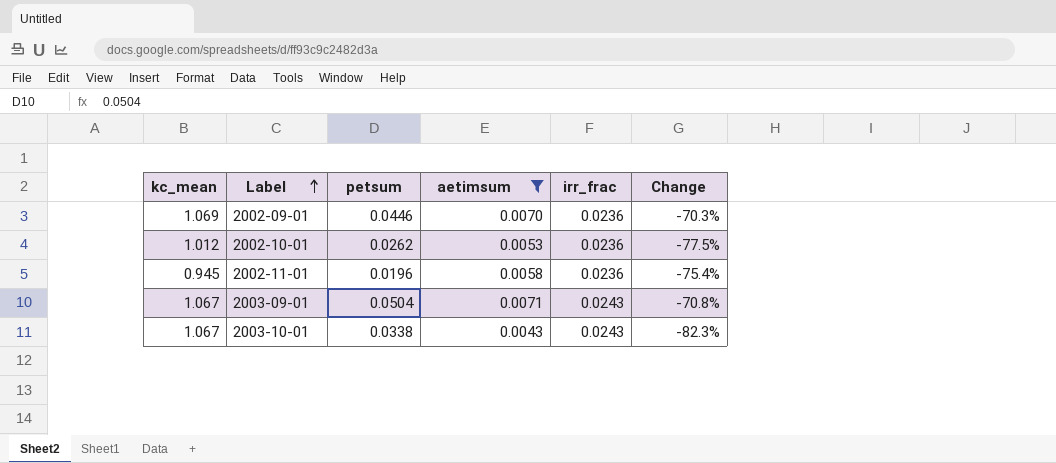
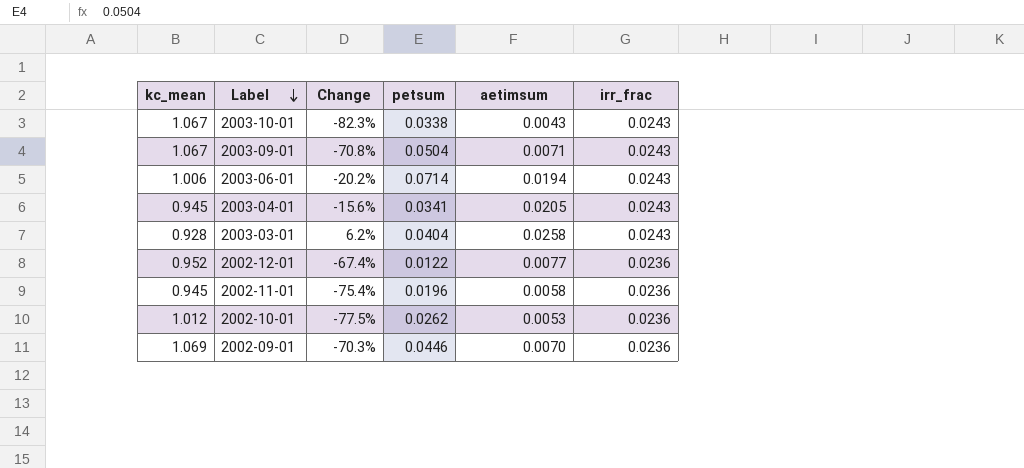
filter: aetimsum <= 0.0071 -> none
row order: Label ascending -> Label descending
column Change | position: 6 -> 3

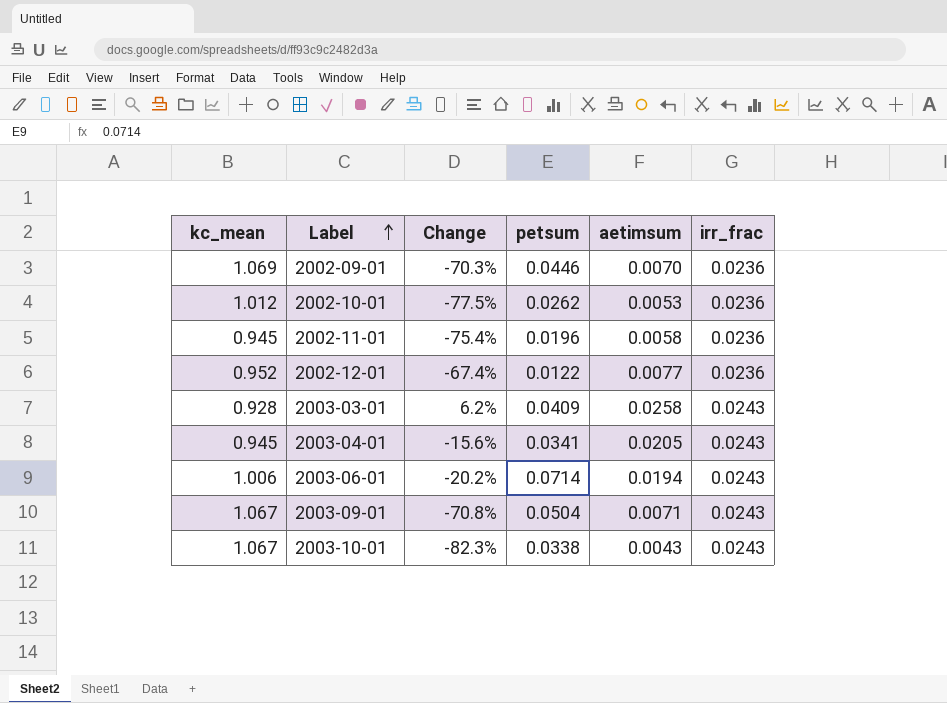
row order: Label descending -> Label ascending
2003-03-01 | petsum: 0.0404 -> 0.0409

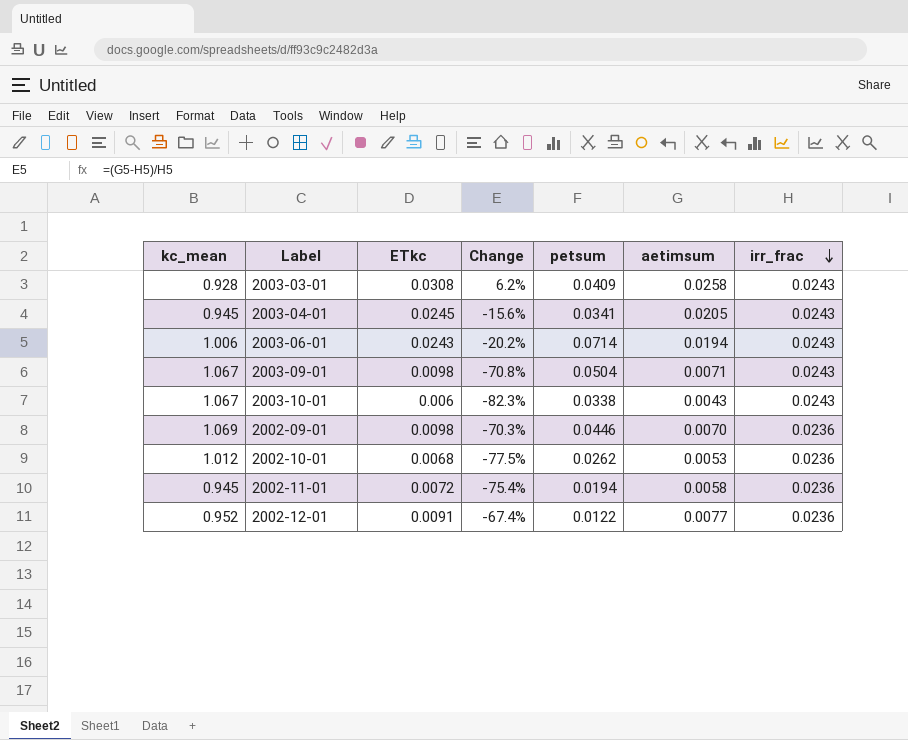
row order: Label ascending -> irr_frac descending
column ETkc | position: none -> 3
2002-11-01 | petsum: 0.0196 -> 0.0194

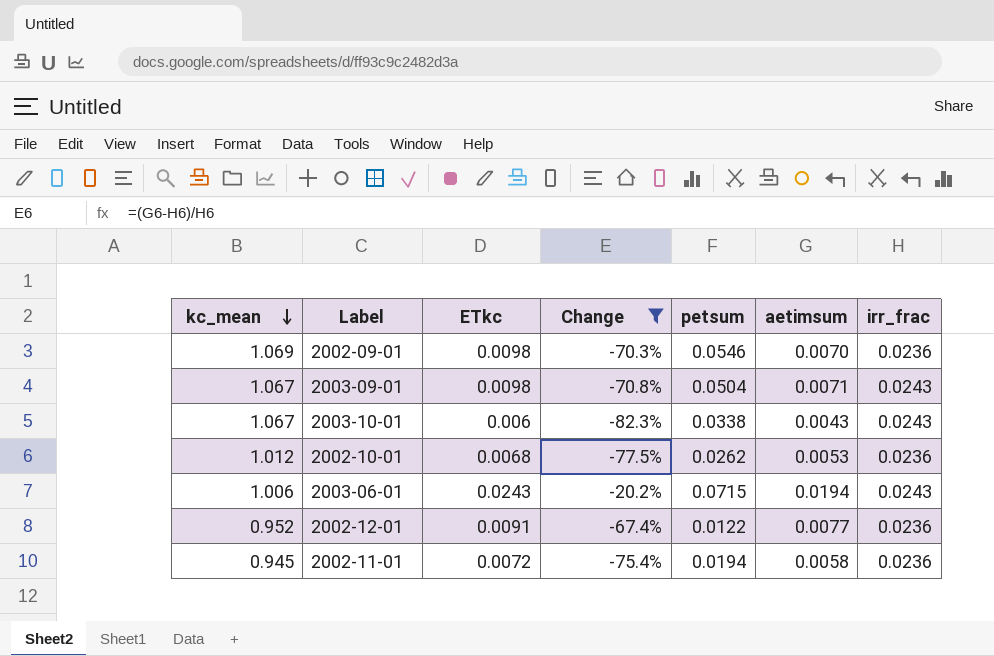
filter: none -> Change <= -20.2%
row order: irr_frac descending -> kc_mean descending
2002-09-01 | petsum: 0.0446 -> 0.0546
2003-06-01 | petsum: 0.0714 -> 0.0715

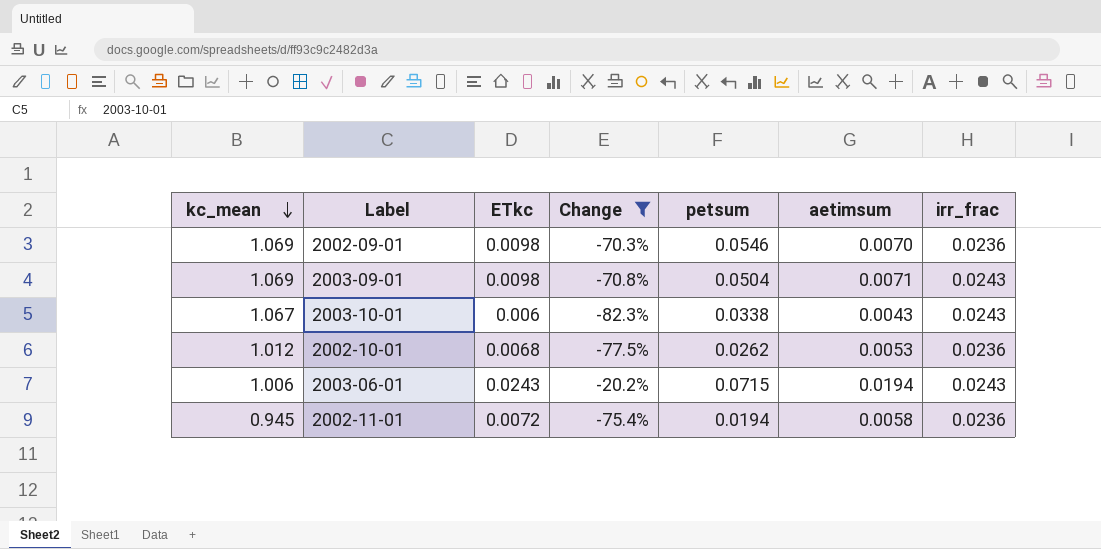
row 2002-12-01: 0.952 | 0.0091 | -67.4% | 0.0122 | 0.0077 | 0.0236 -> none
2003-09-01 | kc_mean: 1.067 -> 1.069

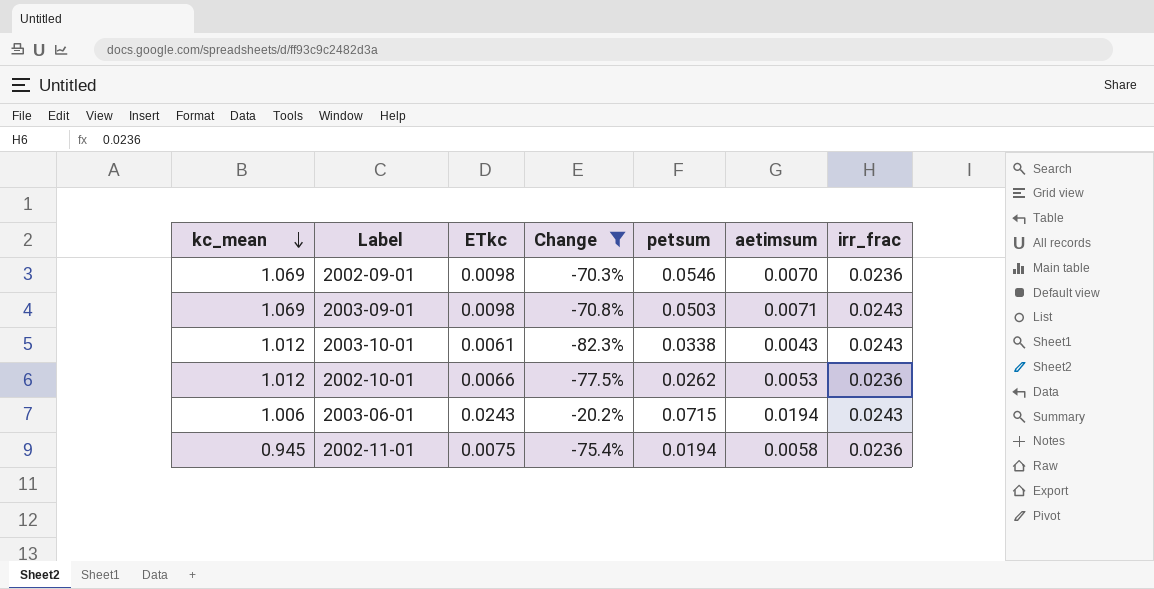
2003-09-01 | petsum: 0.0504 -> 0.0503
2003-10-01 | kc_mean: 1.067 -> 1.012
2003-10-01 | ETkc: 0.006 -> 0.0061
2002-10-01 | ETkc: 0.0068 -> 0.0066
2002-11-01 | ETkc: 0.0072 -> 0.0075

